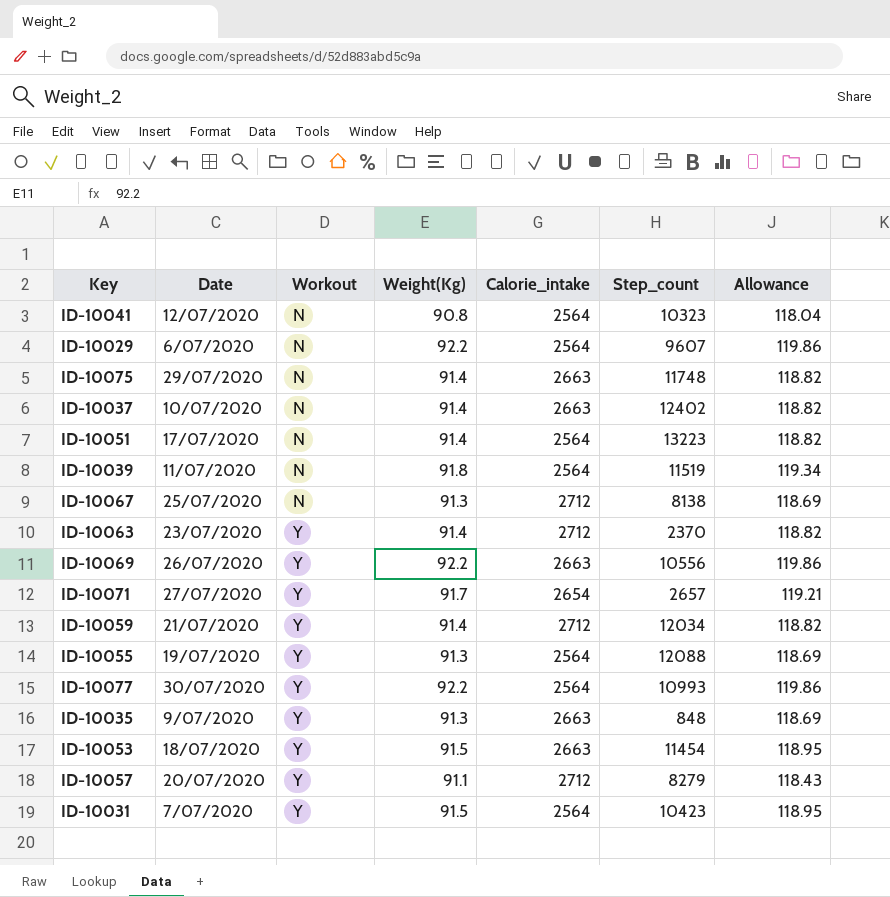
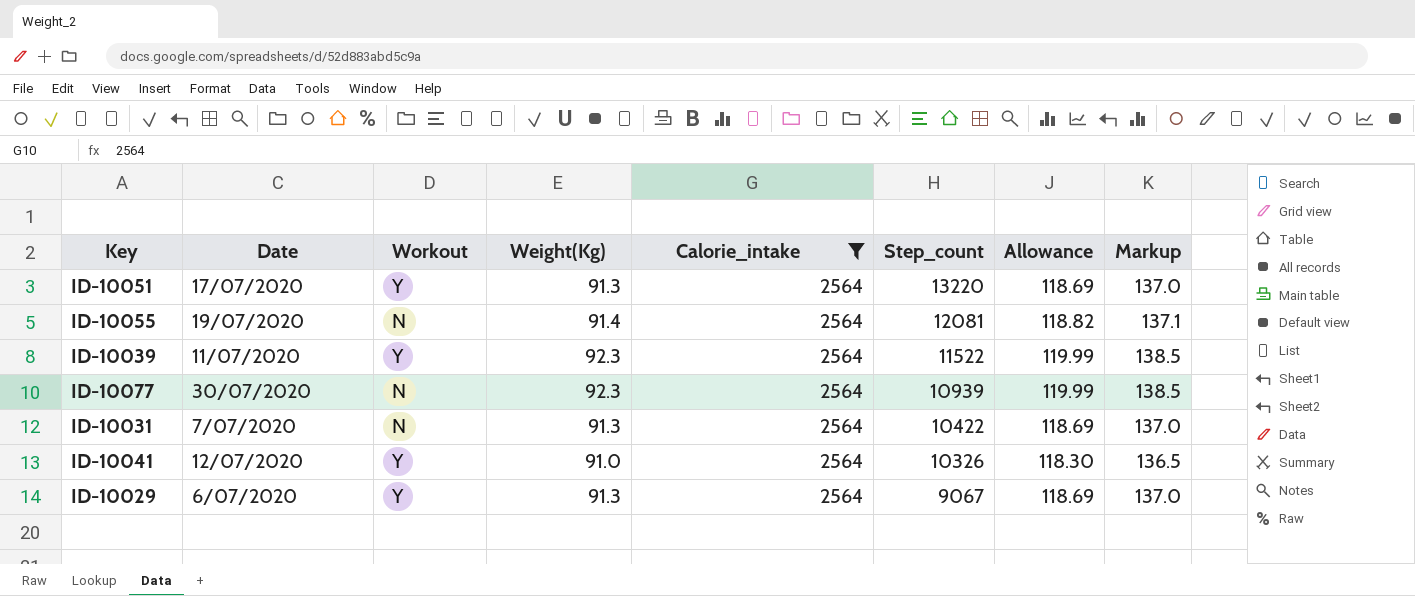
filter: none -> Calorie_intake = 2564
row order: Workout ascending -> Step_count descending
column Markup | formula: none -> [Weight(Kg)] * 1.5
ID-10051 | Workout: N -> Y
ID-10051 | Weight(Kg): 91.4 -> 91.3
ID-10051 | Step_count: 13223 -> 13220
ID-10051 | Allowance: 118.82 -> 118.69
ID-10055 | Workout: Y -> N
ID-10055 | Weight(Kg): 91.3 -> 91.4
ID-10055 | Step_count: 12088 -> 12081
ID-10055 | Allowance: 118.69 -> 118.82
ID-10039 | Workout: N -> Y
ID-10039 | Weight(Kg): 91.8 -> 92.3
ID-10039 | Step_count: 11519 -> 11522
ID-10039 | Allowance: 119.34 -> 119.99
ID-10077 | Workout: Y -> N
ID-10077 | Weight(Kg): 92.2 -> 92.3
ID-10077 | Step_count: 10993 -> 10939
ID-10077 | Allowance: 119.86 -> 119.99
ID-10031 | Workout: Y -> N
ID-10031 | Weight(Kg): 91.5 -> 91.3
ID-10031 | Step_count: 10423 -> 10422
ID-10031 | Allowance: 118.95 -> 118.69
ID-10041 | Workout: N -> Y
ID-10041 | Weight(Kg): 90.8 -> 91.0
ID-10041 | Step_count: 10323 -> 10326
ID-10041 | Allowance: 118.04 -> 118.30
ID-10029 | Workout: N -> Y
ID-10029 | Weight(Kg): 92.2 -> 91.3
ID-10029 | Step_count: 9607 -> 9067
ID-10029 | Allowance: 119.86 -> 118.69

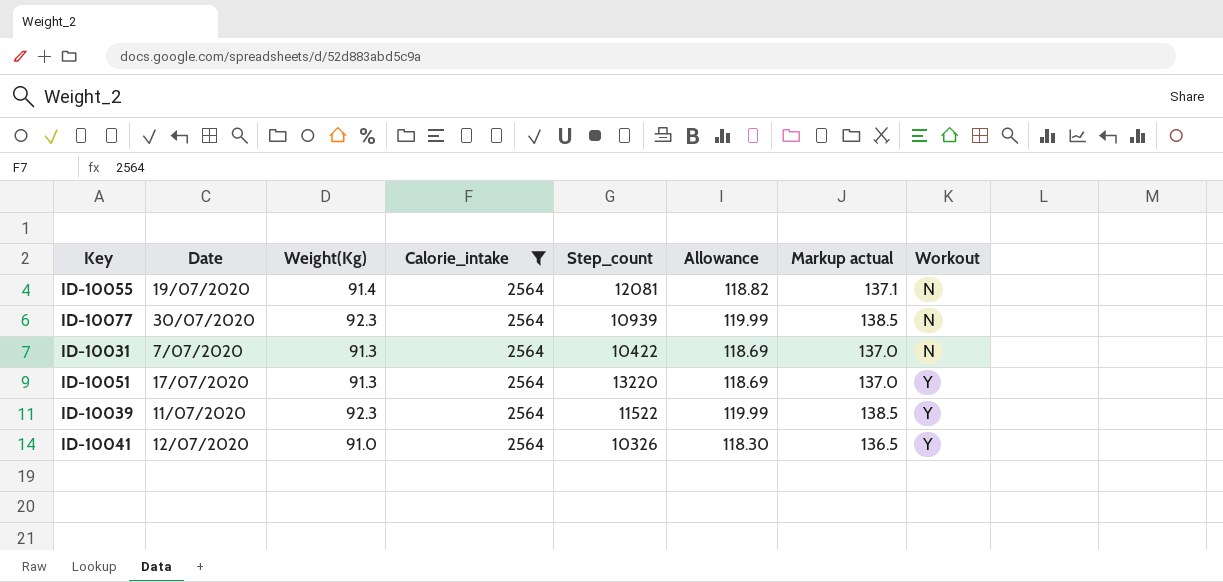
row order: Step_count descending -> Workout ascending
column name: Markup -> Markup actual
column Workout | position: 3 -> 8
row ID-10029: 6/07/2020 | Y | 91.3 | 2564 | 9067 | 118.69 | 137.0 -> none

